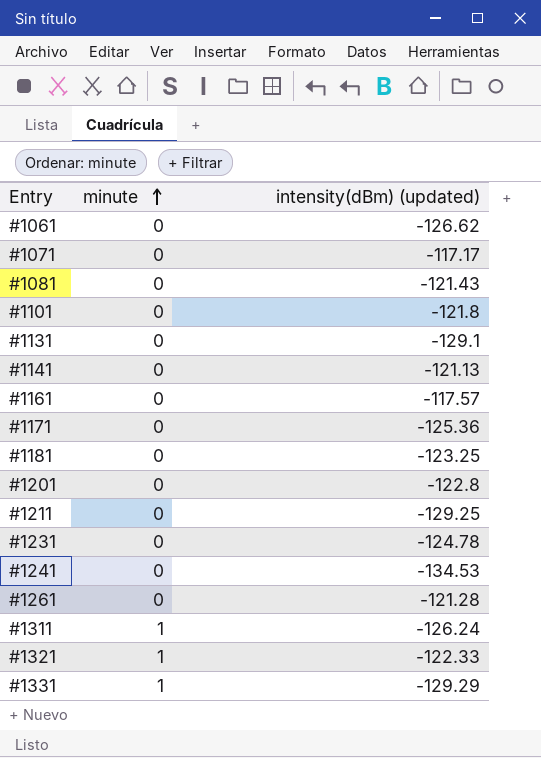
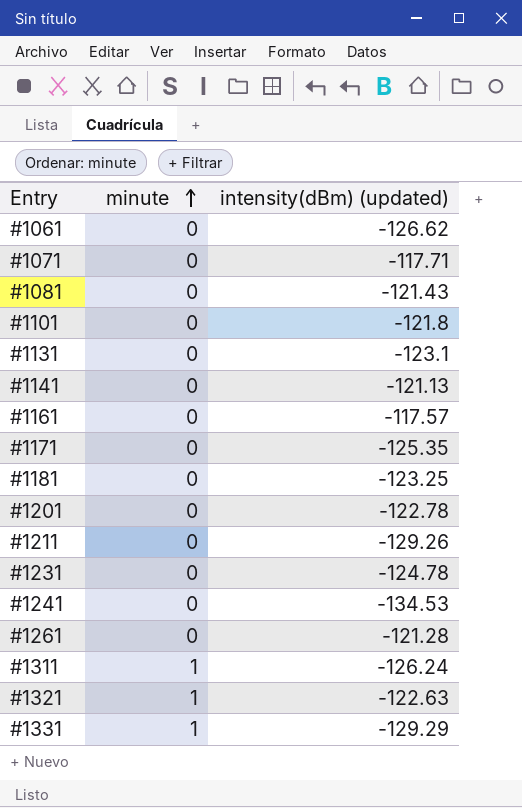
#1071 | intensity(dBm) (updated): -117.17 -> -117.71
#1131 | intensity(dBm) (updated): -129.1 -> -123.1
#1171 | intensity(dBm) (updated): -125.36 -> -125.35
#1201 | intensity(dBm) (updated): -122.8 -> -122.78
#1211 | intensity(dBm) (updated): -129.25 -> -129.26
#1321 | intensity(dBm) (updated): -122.33 -> -122.63

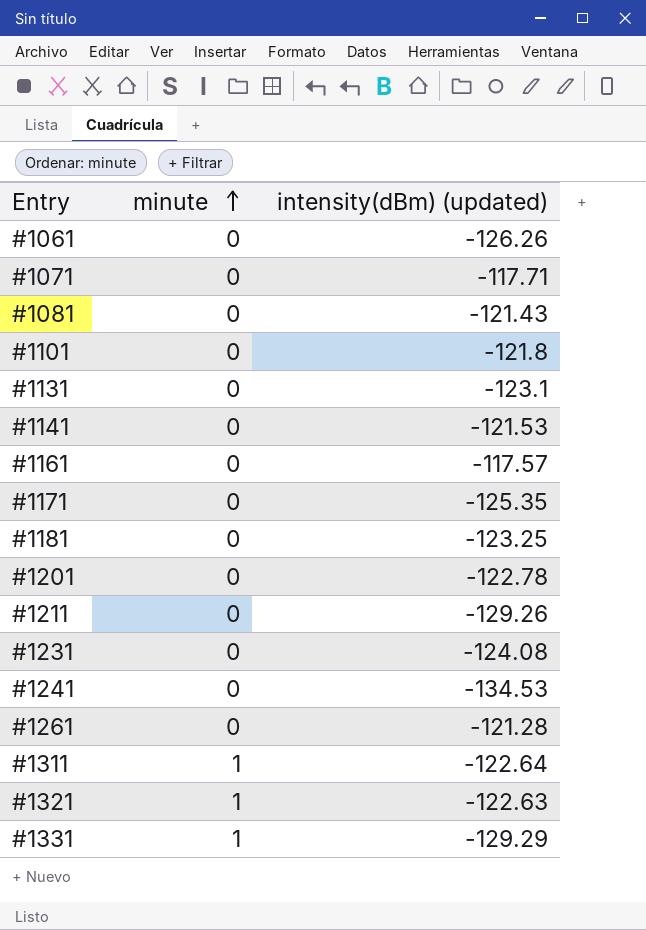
#1061 | intensity(dBm) (updated): -126.62 -> -126.26
#1141 | intensity(dBm) (updated): -121.13 -> -121.53
#1231 | intensity(dBm) (updated): -124.78 -> -124.08
#1311 | intensity(dBm) (updated): -126.24 -> -122.64

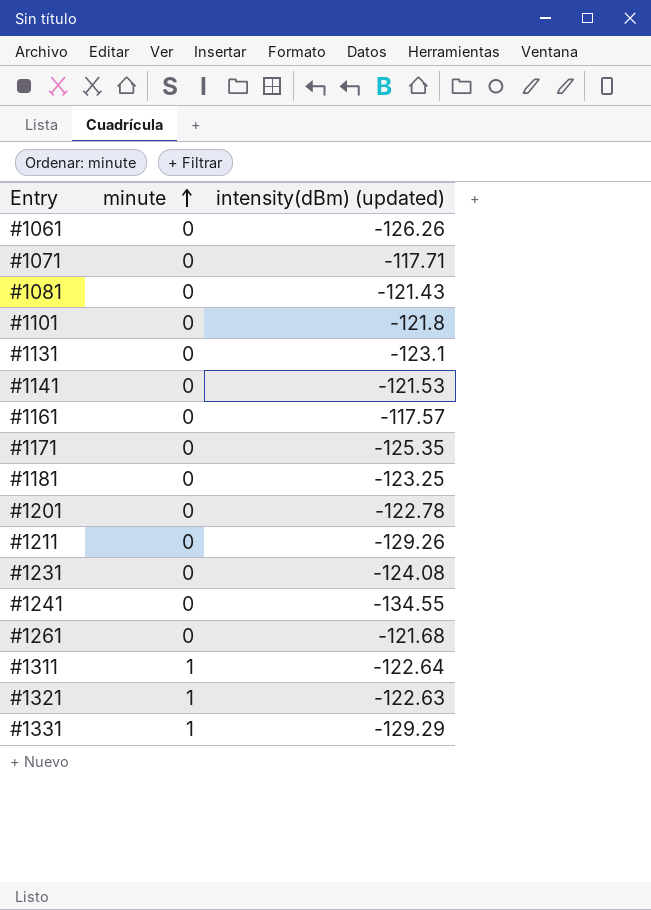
#1241 | intensity(dBm) (updated): -134.53 -> -134.55
#1261 | intensity(dBm) (updated): -121.28 -> -121.68

